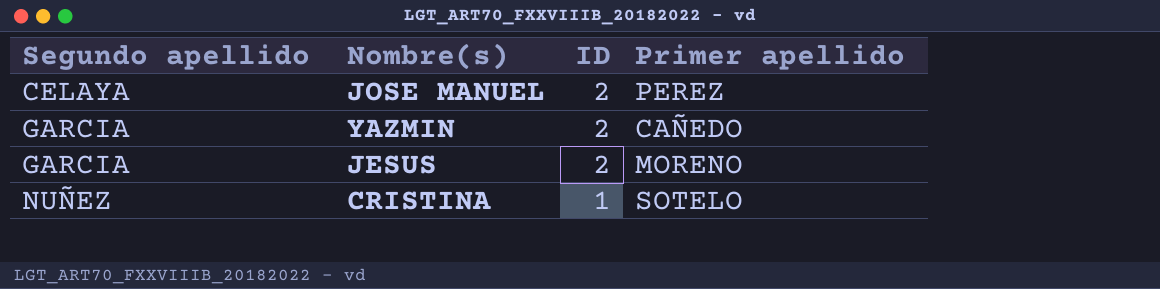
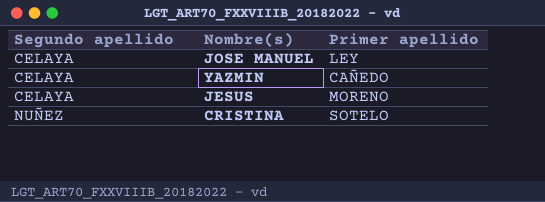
column ID | position: 3 -> none
JOSE MANUEL | Primer apellido: PEREZ -> LEY
YAZMIN | Segundo apellido: GARCIA -> CELAYA
JESUS | Segundo apellido: GARCIA -> CELAYA

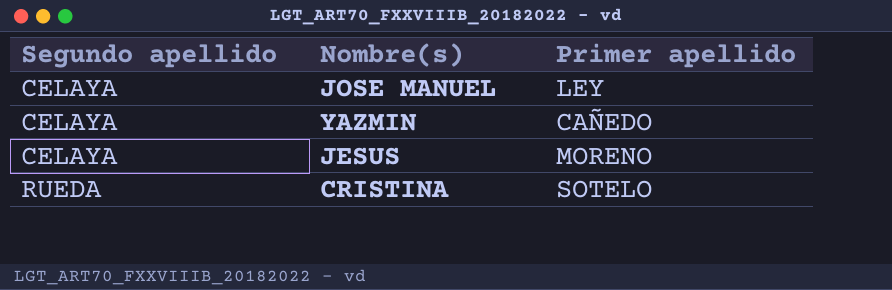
CRISTINA | Segundo apellido: NUÑEZ -> RUEDA

